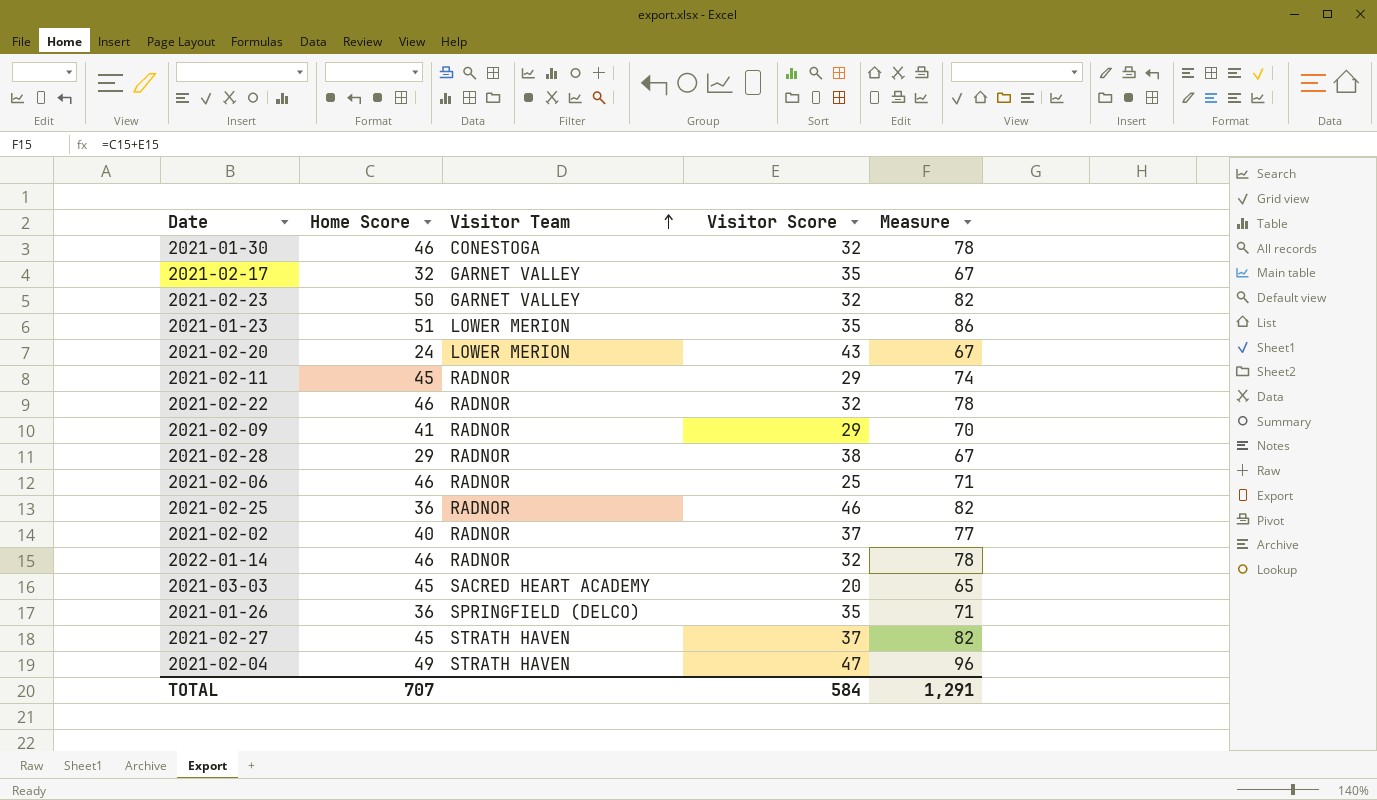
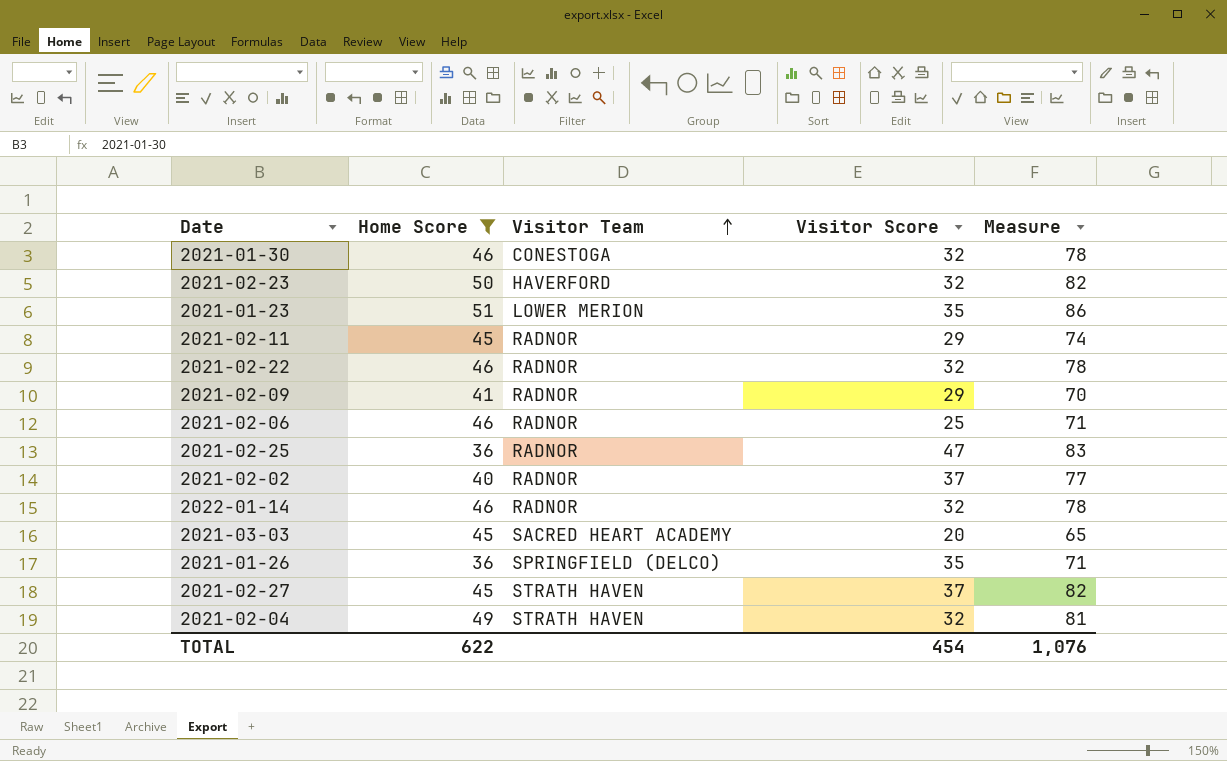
filter: none -> Home Score >= 36
2021-02-23 | Visitor Team: GARNET VALLEY -> HAVERFORD
2021-02-25 | Visitor Score: 46 -> 47
2021-02-25 | Measure: 82 -> 83
2021-02-04 | Visitor Score: 47 -> 32
2021-02-04 | Measure: 96 -> 81
TOTAL | Home Score: 707 -> 622
TOTAL | Visitor Score: 584 -> 454
TOTAL | Measure: 1,291 -> 1,076

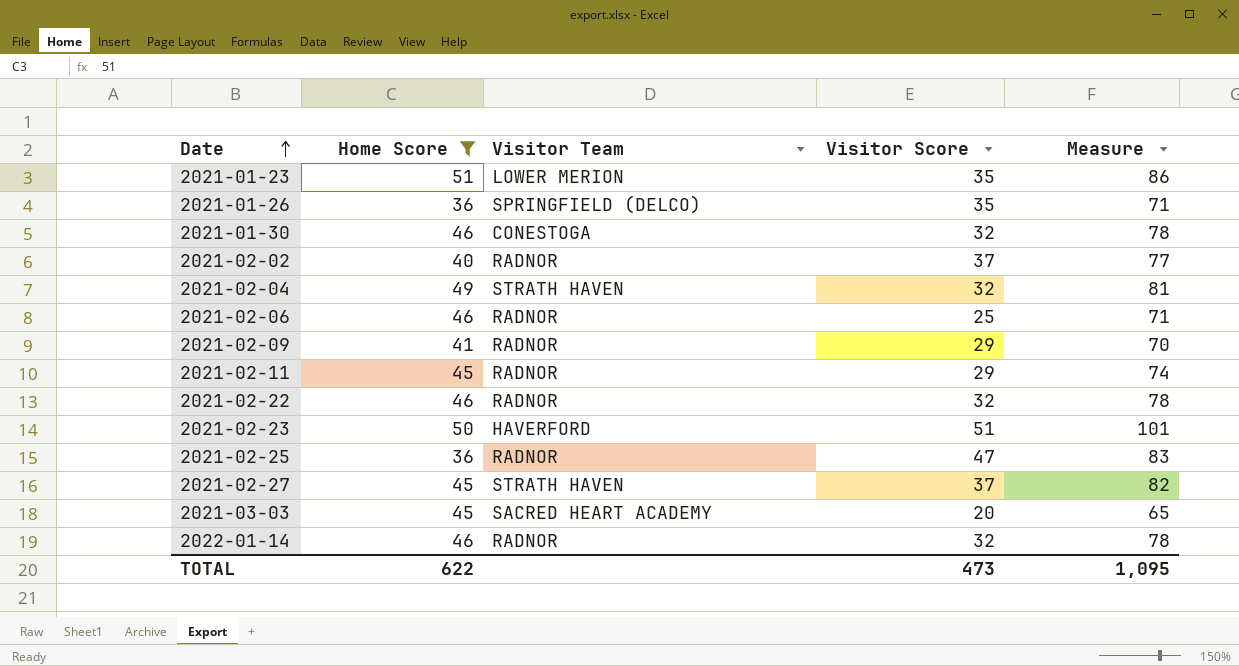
row order: Visitor Team ascending -> Date ascending
2021-02-23 | Visitor Score: 32 -> 51
2021-02-23 | Measure: 82 -> 101
TOTAL | Visitor Score: 454 -> 473
TOTAL | Measure: 1,076 -> 1,095

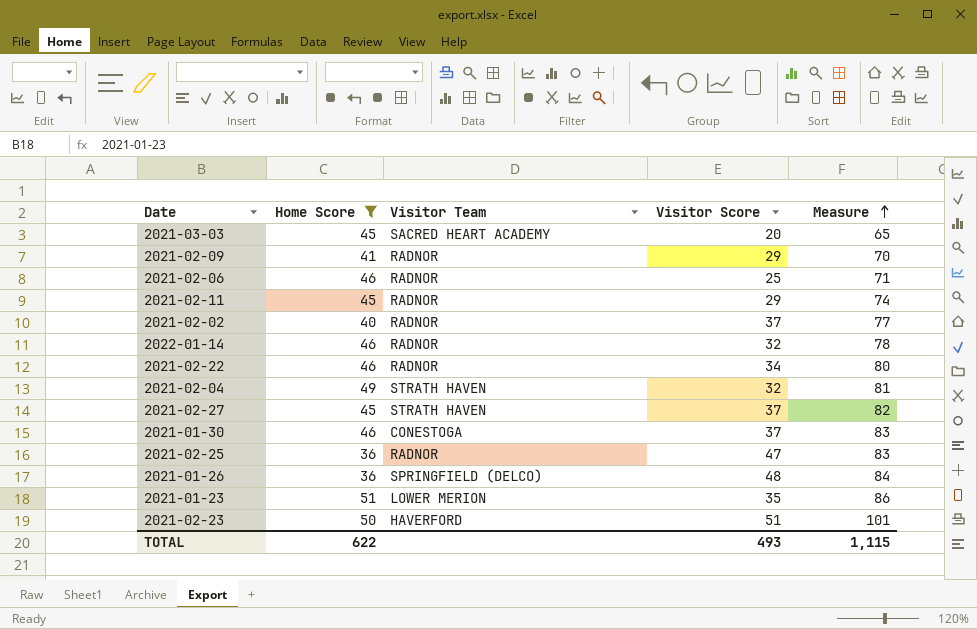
row order: Date ascending -> Measure ascending
2021-02-22 | Visitor Score: 32 -> 34
2021-02-22 | Measure: 78 -> 80
2021-01-30 | Visitor Score: 32 -> 37
2021-01-30 | Measure: 78 -> 83
2021-01-26 | Visitor Score: 35 -> 48
2021-01-26 | Measure: 71 -> 84
TOTAL | Visitor Score: 473 -> 493
TOTAL | Measure: 1,095 -> 1,115

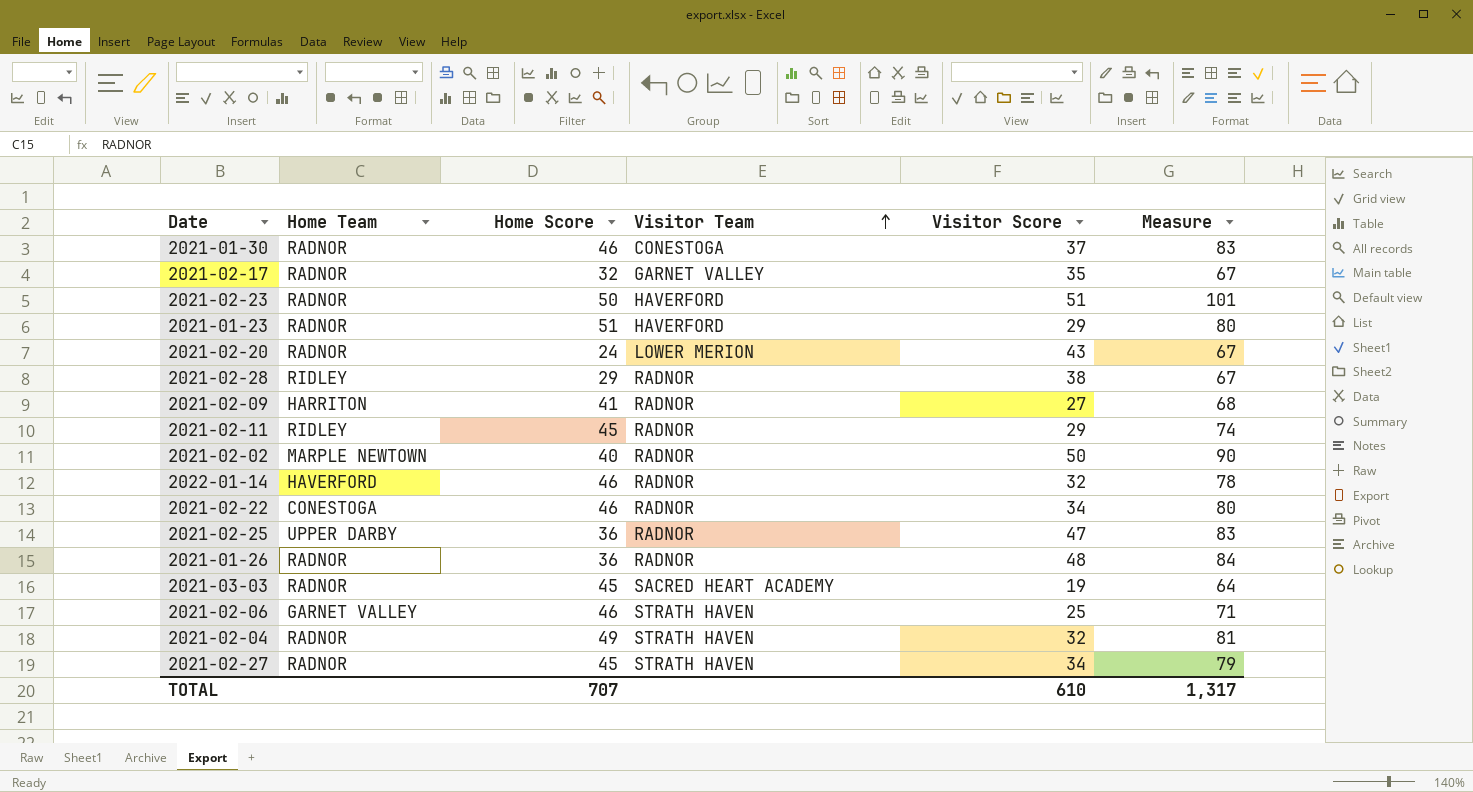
filter: Home Score >= 36 -> none
row order: Measure ascending -> Visitor Team ascending
column Home Team | position: none -> 2
2021-01-23 | Visitor Team: LOWER MERION -> HAVERFORD
2021-01-23 | Visitor Score: 35 -> 29
2021-01-23 | Measure: 86 -> 80
2021-02-09 | Visitor Score: 29 -> 27
2021-02-09 | Measure: 70 -> 68
2021-02-02 | Visitor Score: 37 -> 50
2021-02-02 | Measure: 77 -> 90
2021-01-26 | Visitor Team: SPRINGFIELD (DELCO) -> RADNOR
2021-03-03 | Visitor Score: 20 -> 19
2021-03-03 | Measure: 65 -> 64
2021-02-06 | Visitor Team: RADNOR -> STRATH HAVEN
2021-02-27 | Visitor Score: 37 -> 34
2021-02-27 | Measure: 82 -> 79
TOTAL | Home Score: 622 -> 707
TOTAL | Visitor Score: 493 -> 610
TOTAL | Measure: 1,115 -> 1,317

